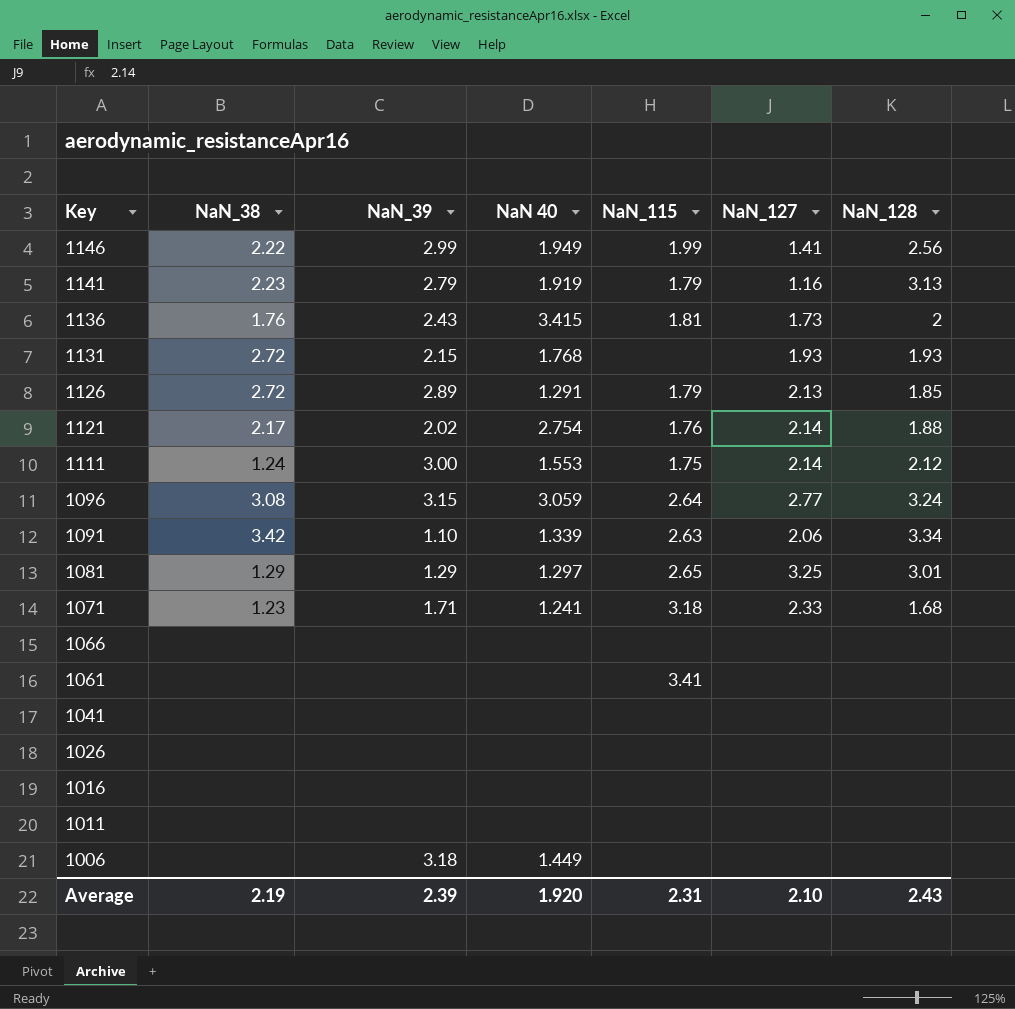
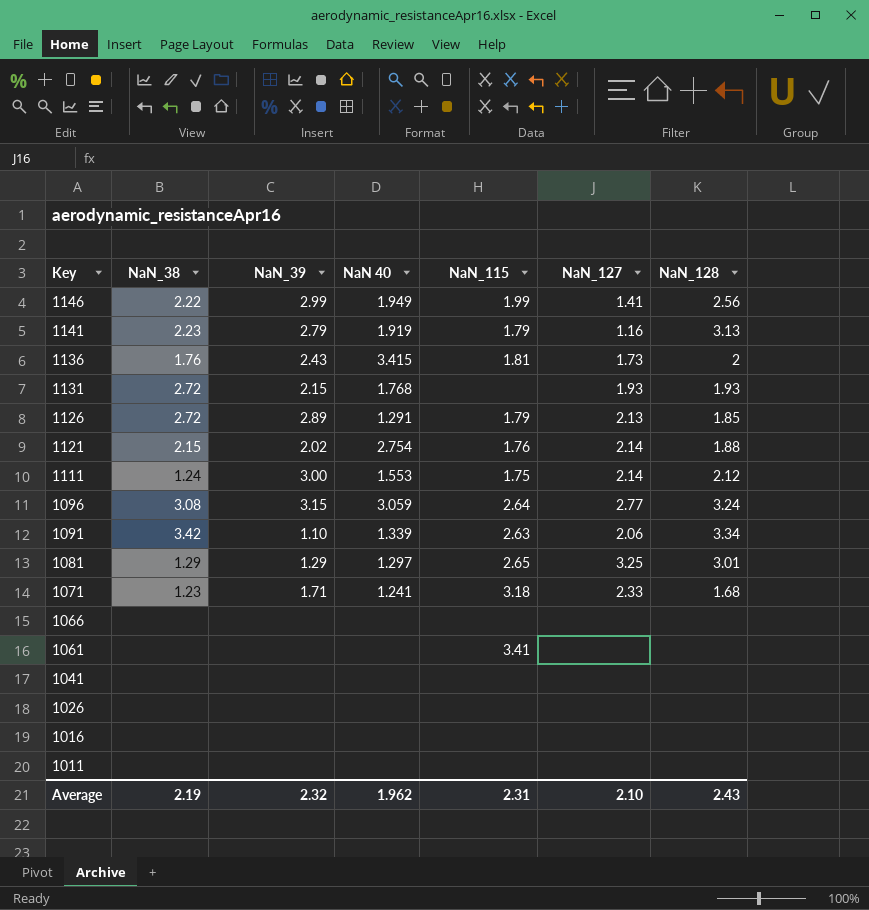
row 1006: none | 3.18 | 1.449 | none | none | none -> none
1121 | NaN_38: 2.17 -> 2.15
Average | NaN_39: 2.39 -> 2.32
Average | NaN 40: 1.920 -> 1.962

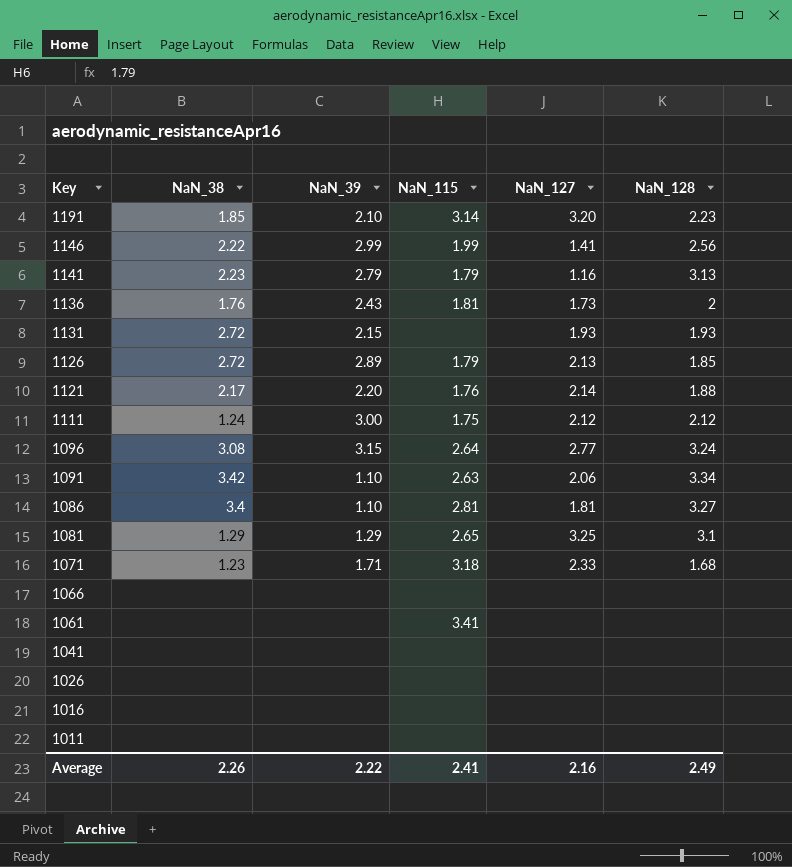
column NaN 40 | position: 4 -> none
row 1191: none -> 1.85 | 2.10 | 3.14 | 3.20 | 2.23
1121 | NaN_38: 2.15 -> 2.17
1121 | NaN_39: 2.02 -> 2.20
1111 | NaN_127: 2.14 -> 2.12
row 1086: none -> 3.4 | 1.10 | 2.81 | 1.81 | 3.27
1081 | NaN_128: 3.01 -> 3.1
Average | NaN_38: 2.19 -> 2.26
Average | NaN_39: 2.32 -> 2.22
Average | NaN_115: 2.31 -> 2.41
Average | NaN_127: 2.10 -> 2.16
Average | NaN_128: 2.43 -> 2.49

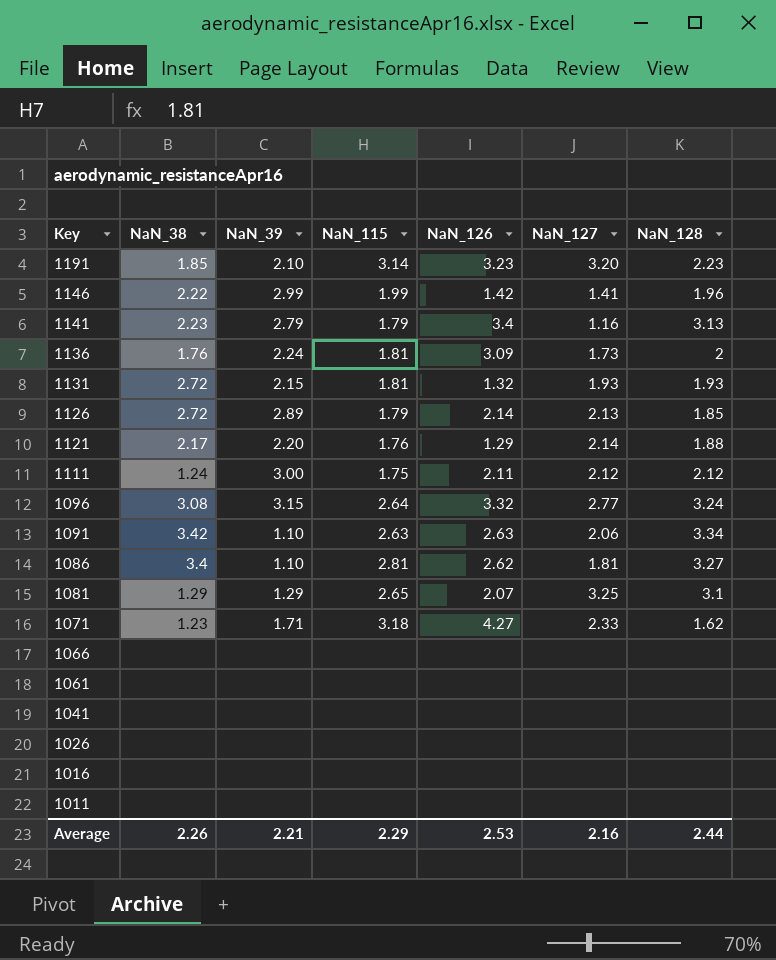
column NaN_126 | position: none -> 5
1146 | NaN_128: 2.56 -> 1.96
1136 | NaN_39: 2.43 -> 2.24
1131 | NaN_115: none -> 1.81
1071 | NaN_128: 1.68 -> 1.62
1061 | NaN_115: 3.41 -> none
Average | NaN_39: 2.22 -> 2.21
Average | NaN_115: 2.41 -> 2.29
Average | NaN_128: 2.49 -> 2.44

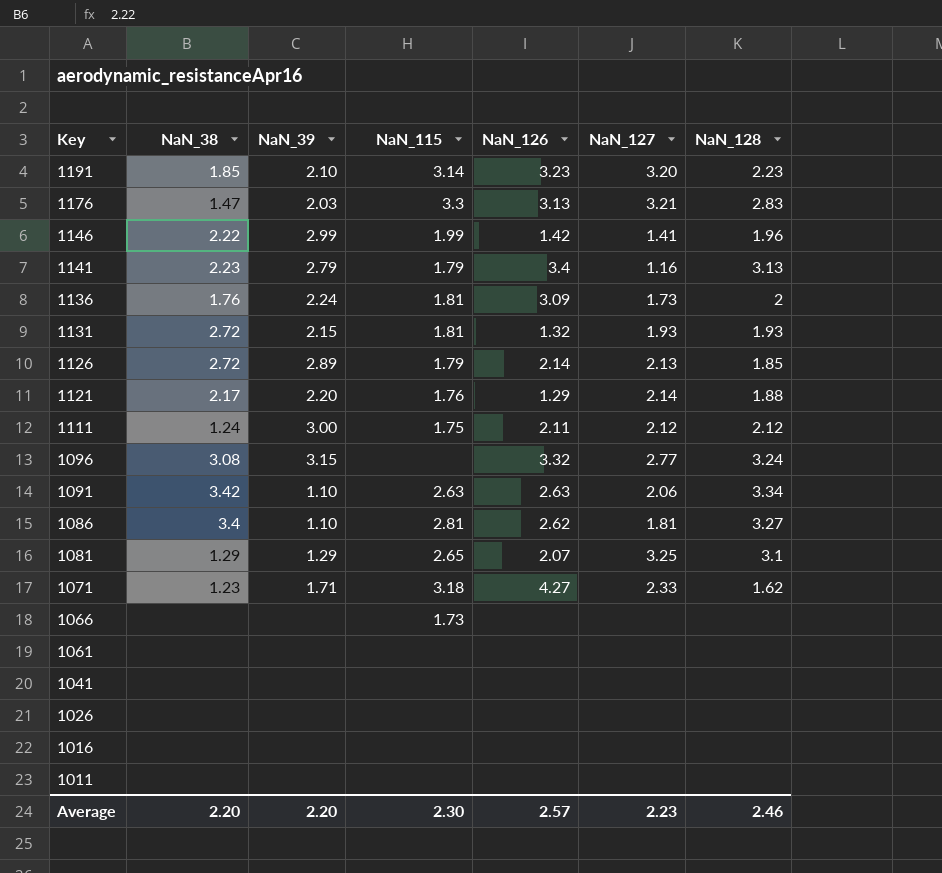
row 1176: none -> 1.47 | 2.03 | 3.3 | 3.13 | 3.21 | 2.83
1096 | NaN_115: 2.64 -> none
1066 | NaN_115: none -> 1.73
Average | NaN_38: 2.26 -> 2.20
Average | NaN_39: 2.21 -> 2.20
Average | NaN_115: 2.29 -> 2.30
Average | NaN_126: 2.53 -> 2.57
Average | NaN_127: 2.16 -> 2.23
Average | NaN_128: 2.44 -> 2.46

